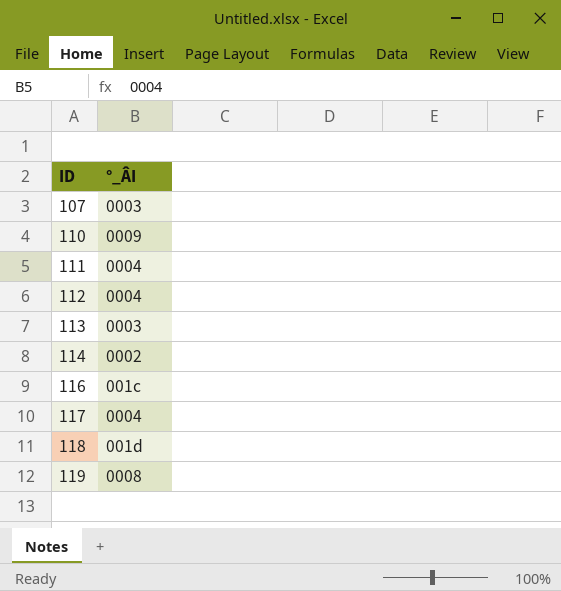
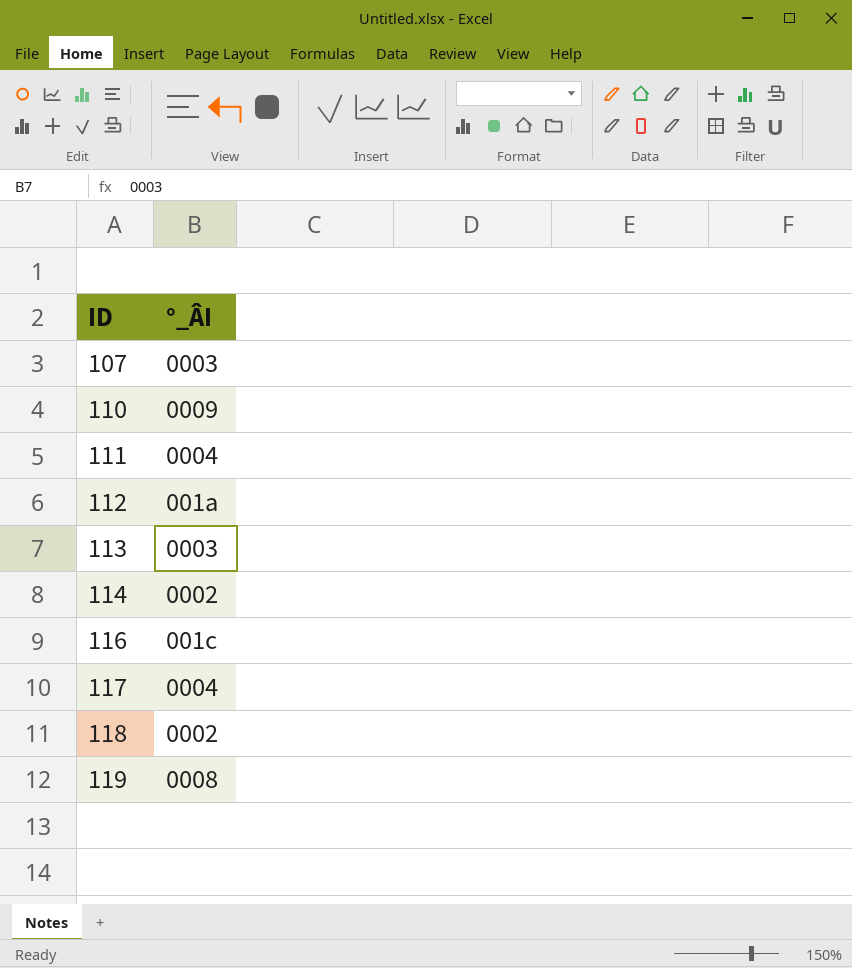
112 | °_ÂI: 0004 -> 001a
118 | °_ÂI: 001d -> 0002

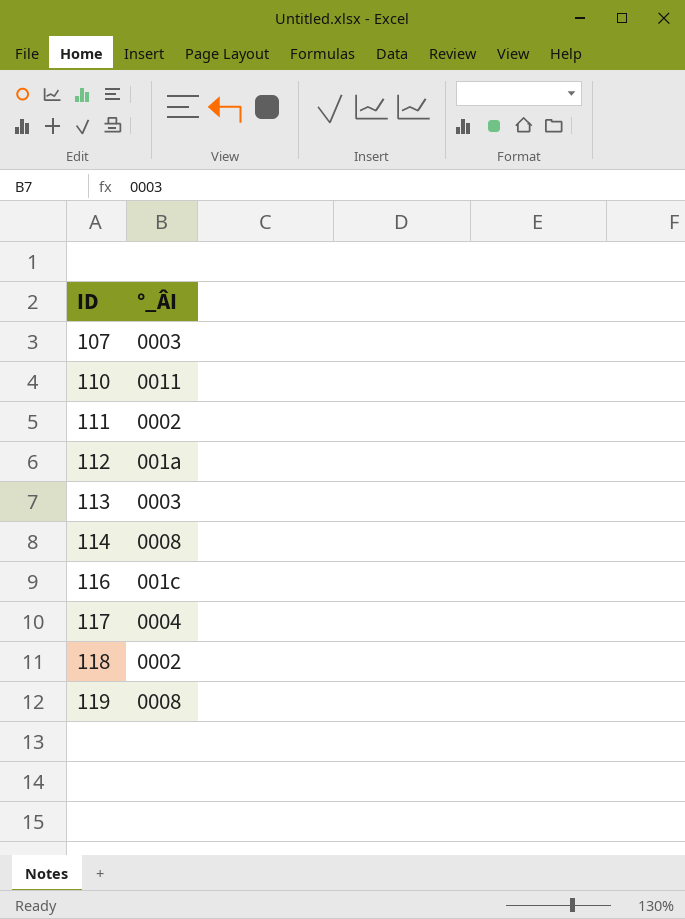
110 | °_ÂI: 0009 -> 0011
111 | °_ÂI: 0004 -> 0002
114 | °_ÂI: 0002 -> 0008

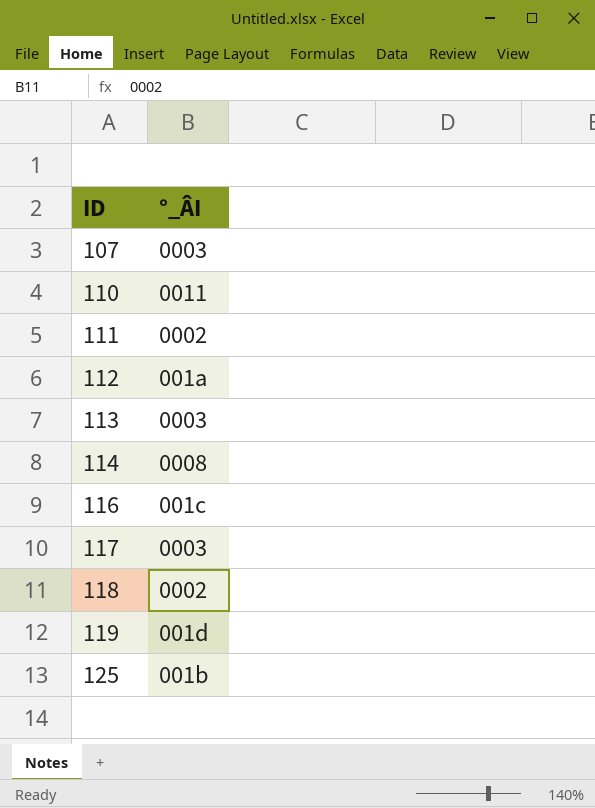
117 | °_ÂI: 0004 -> 0003
119 | °_ÂI: 0008 -> 001d
row 125: none -> 001b

